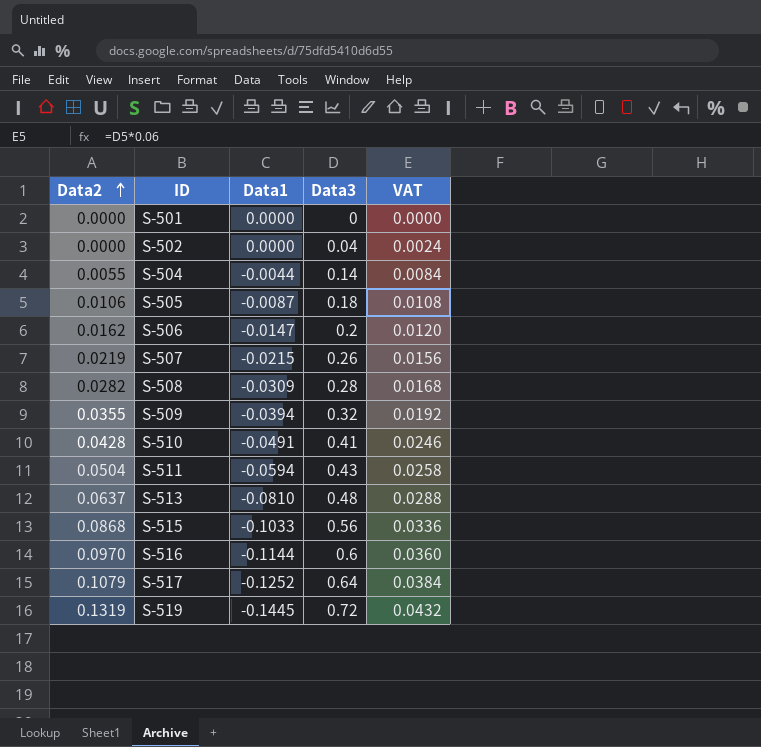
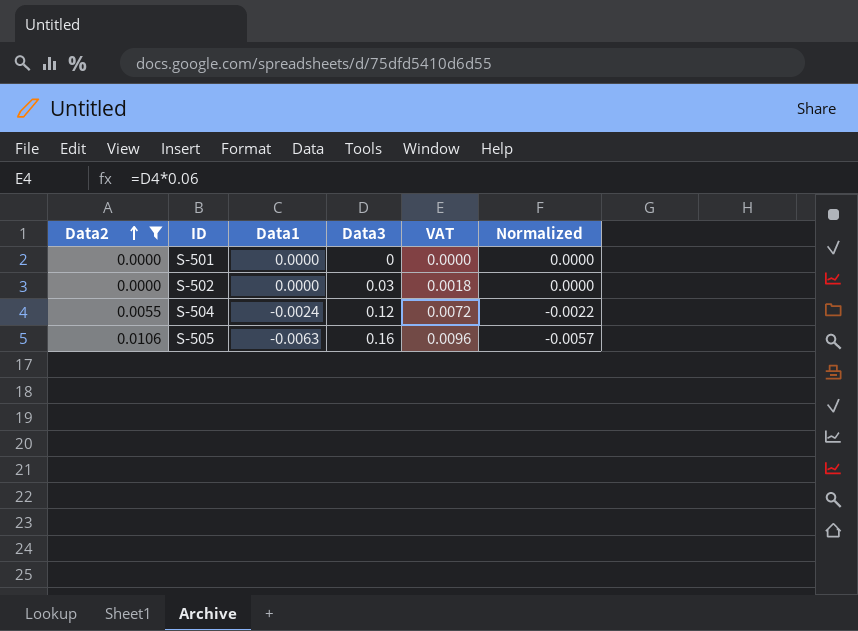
filter: none -> Data2 <= 0.0106
column Normalized | formula: none -> [Data1] * 0.9
S-502 | Data3: 0.04 -> 0.03
S-502 | VAT: 0.0024 -> 0.0018
S-504 | Data1: -0.0044 -> -0.0024
S-504 | Data3: 0.14 -> 0.12
S-504 | VAT: 0.0084 -> 0.0072
S-505 | Data1: -0.0087 -> -0.0063
S-505 | Data3: 0.18 -> 0.16
S-505 | VAT: 0.0108 -> 0.0096

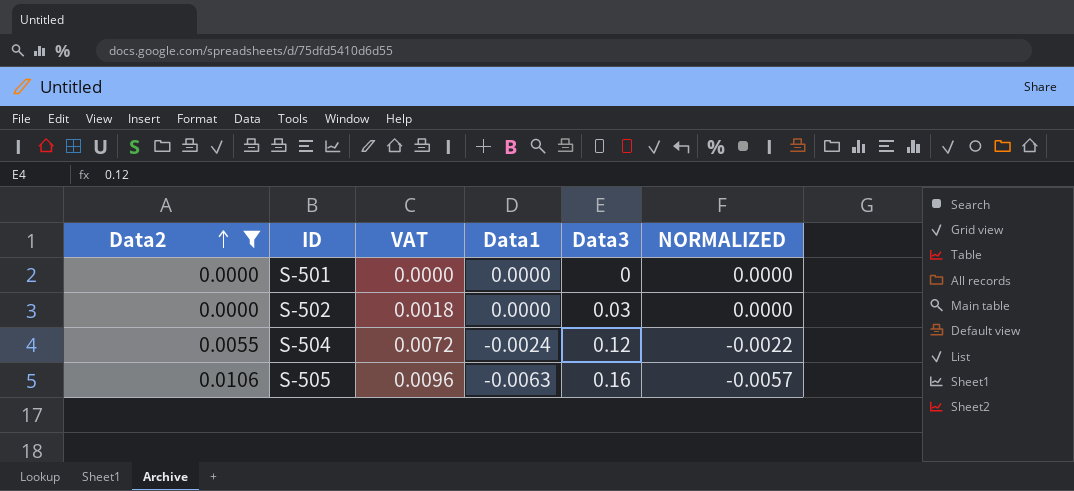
column VAT | position: 5 -> 3
column name: Normalized -> NORMALIZED

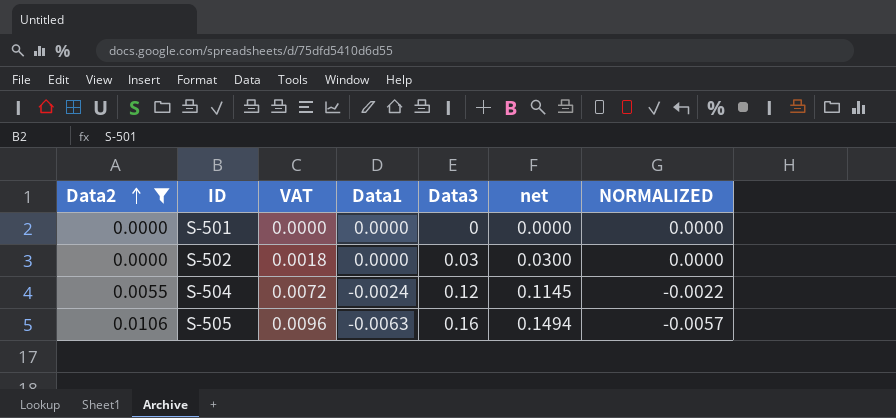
column net | formula: none -> [Data3] - [Data2]

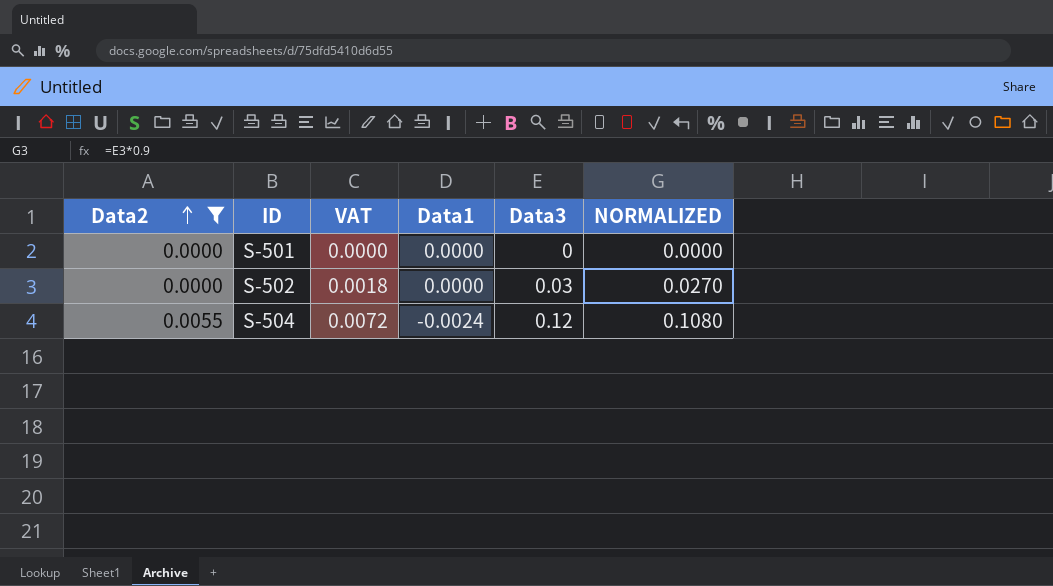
column net | formula: [Data3] - [Data2] -> none
column NORMALIZED | formula: [Data1] * 0.9 -> [Data3] * 0.9
row S-505: 0.0106 | 0.0096 | -0.0063 | 0.16 | 0.1494 | -0.0057 -> none

